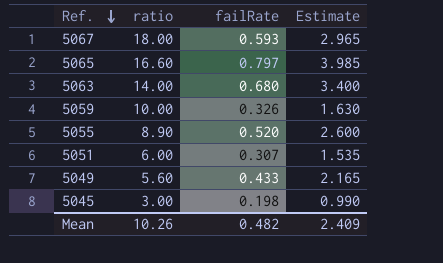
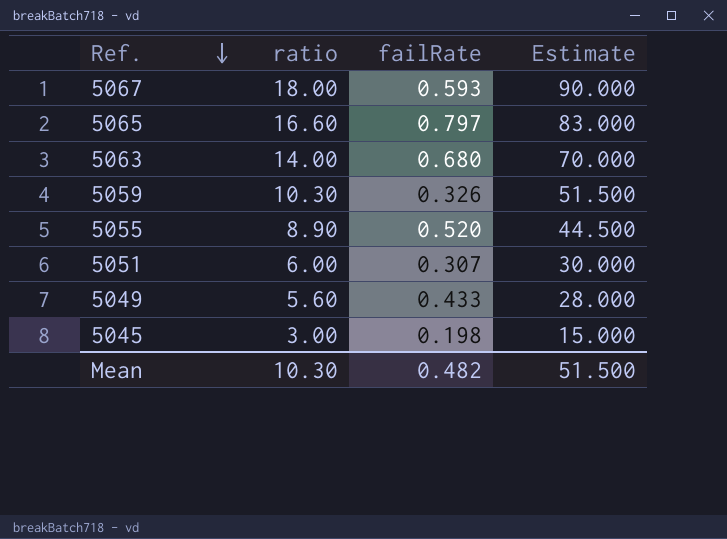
column Estimate | formula: [failRate] * 5 -> [ratio] * 5
5059 | ratio: 10.00 -> 10.30
Mean | ratio: 10.26 -> 10.30
Mean | Estimate: 2.409 -> 51.500

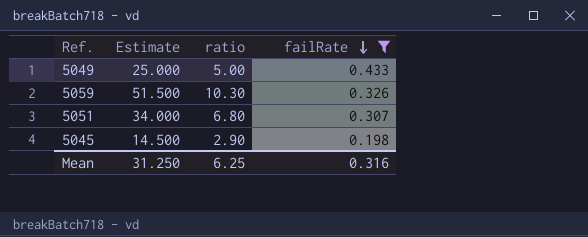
filter: none -> failRate <= 0.433
row order: Ref. descending -> failRate descending
column Estimate | position: 4 -> 2
5049 | Estimate: 28.000 -> 25.000
5049 | ratio: 5.60 -> 5.00
5051 | Estimate: 30.000 -> 34.000
5051 | ratio: 6.00 -> 6.80
5045 | Estimate: 15.000 -> 14.500
5045 | ratio: 3.00 -> 2.90
Mean | Estimate: 51.500 -> 31.250
Mean | ratio: 10.30 -> 6.25
Mean | failRate: 0.482 -> 0.316

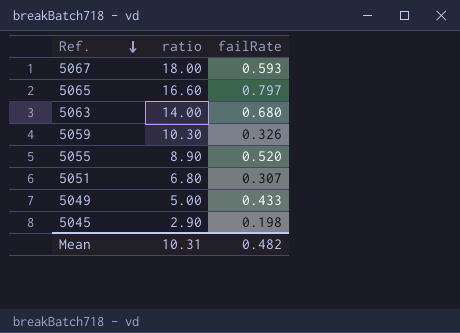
filter: failRate <= 0.433 -> none
row order: failRate descending -> Ref. descending
column Estimate | formula: [ratio] * 5 -> none
Mean | ratio: 6.25 -> 10.31
Mean | failRate: 0.316 -> 0.482

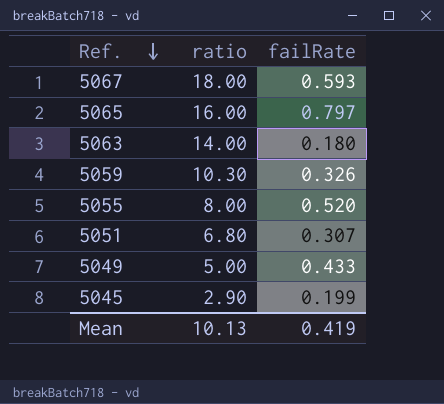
5065 | ratio: 16.60 -> 16.00
5063 | failRate: 0.680 -> 0.180
5055 | ratio: 8.90 -> 8.00
5045 | failRate: 0.198 -> 0.199
Mean | ratio: 10.31 -> 10.13
Mean | failRate: 0.482 -> 0.419

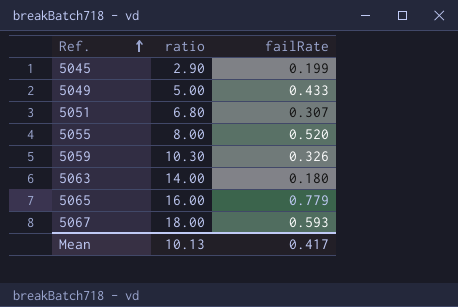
row order: Ref. descending -> Ref. ascending
5065 | failRate: 0.797 -> 0.779
Mean | failRate: 0.419 -> 0.417

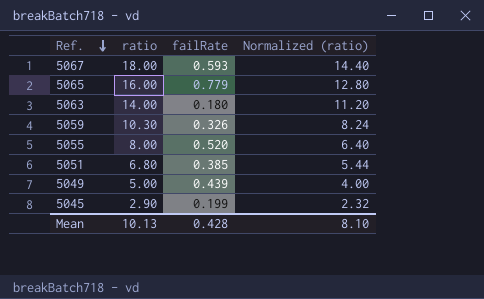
row order: Ref. ascending -> Ref. descending
column Normalized (ratio) | formula: none -> [ratio] * 0.8
5051 | failRate: 0.307 -> 0.385
5049 | failRate: 0.433 -> 0.439
Mean | failRate: 0.417 -> 0.428

